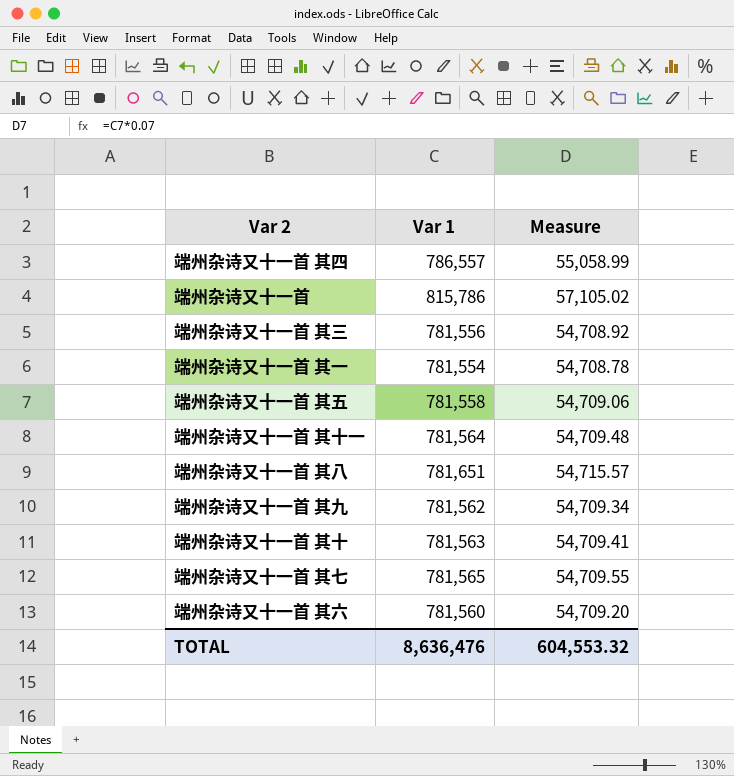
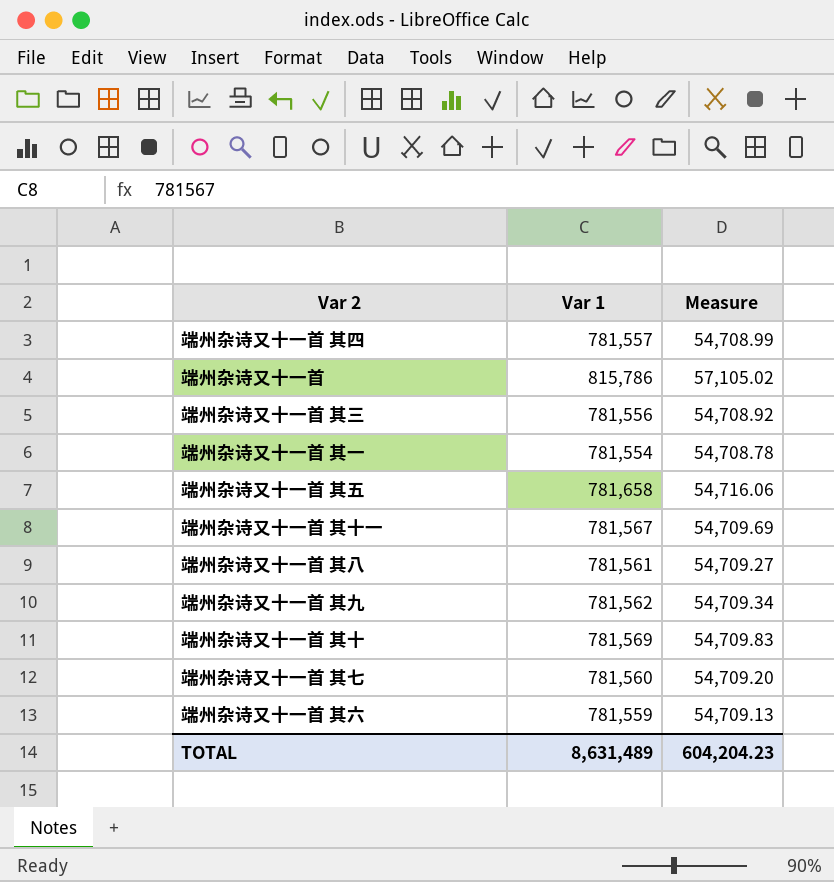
端州杂诗又十一首 其四 | Var 1: 786,557 -> 781,557
端州杂诗又十一首 其四 | Measure: 55,058.99 -> 54,708.99
端州杂诗又十一首 其五 | Var 1: 781,558 -> 781,658
端州杂诗又十一首 其五 | Measure: 54,709.06 -> 54,716.06
端州杂诗又十一首 其十一 | Var 1: 781,564 -> 781,567
端州杂诗又十一首 其十一 | Measure: 54,709.48 -> 54,709.69
端州杂诗又十一首 其八 | Var 1: 781,651 -> 781,561
端州杂诗又十一首 其八 | Measure: 54,715.57 -> 54,709.27
端州杂诗又十一首 其十 | Var 1: 781,563 -> 781,569
端州杂诗又十一首 其十 | Measure: 54,709.41 -> 54,709.83
端州杂诗又十一首 其七 | Var 1: 781,565 -> 781,560
端州杂诗又十一首 其七 | Measure: 54,709.55 -> 54,709.20
端州杂诗又十一首 其六 | Var 1: 781,560 -> 781,559
端州杂诗又十一首 其六 | Measure: 54,709.20 -> 54,709.13
TOTAL | Var 1: 8,636,476 -> 8,631,489
TOTAL | Measure: 604,553.32 -> 604,204.23

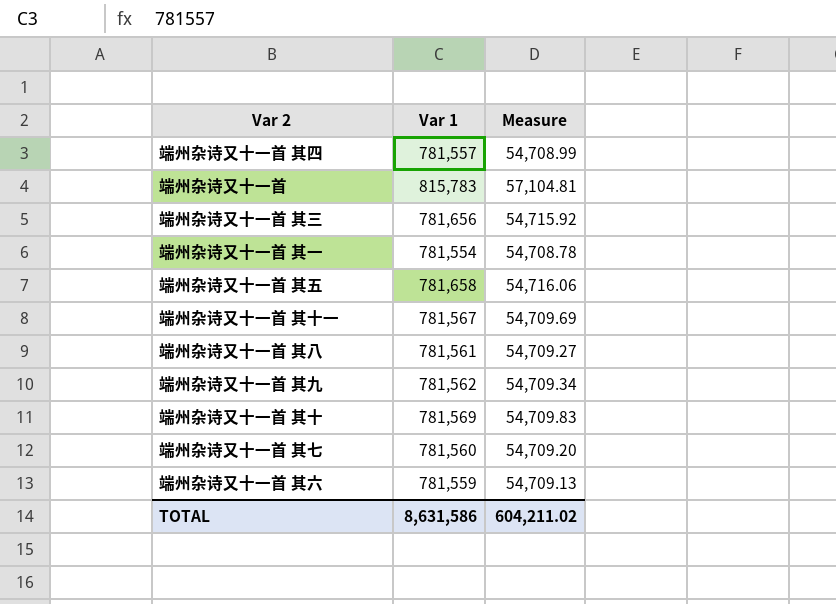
端州杂诗又十一首 | Var 1: 815,786 -> 815,783
端州杂诗又十一首 | Measure: 57,105.02 -> 57,104.81
端州杂诗又十一首 其三 | Var 1: 781,556 -> 781,656
端州杂诗又十一首 其三 | Measure: 54,708.92 -> 54,715.92
TOTAL | Var 1: 8,631,489 -> 8,631,586
TOTAL | Measure: 604,204.23 -> 604,211.02

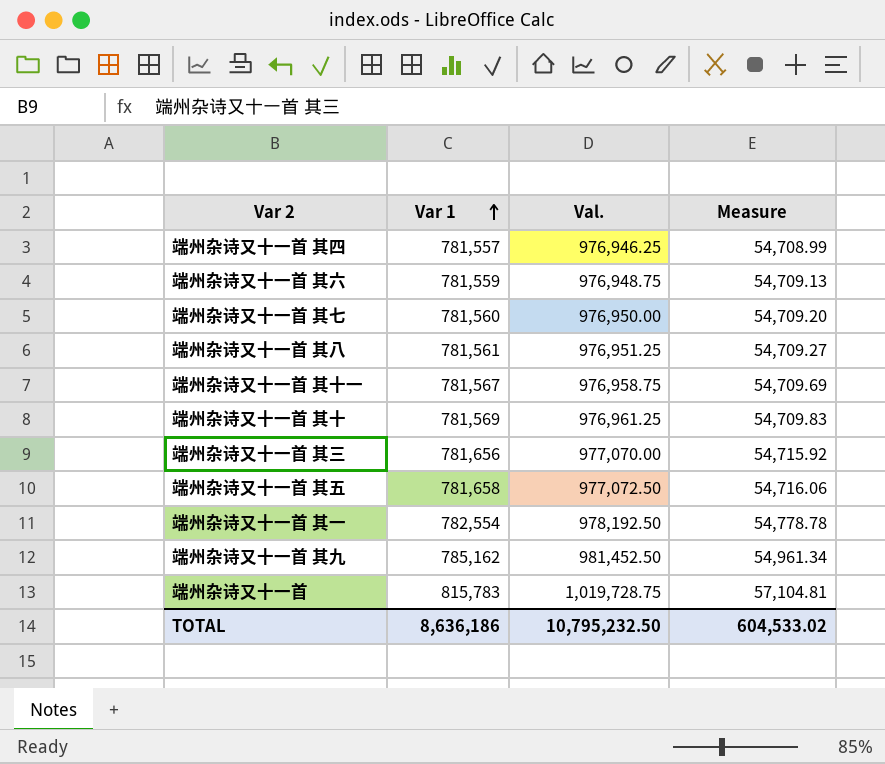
row order: none -> Var 1 ascending
column Val. | formula: none -> [Var 1] * 1.25
端州杂诗又十一首 其一 | Var 1: 781,554 -> 782,554
端州杂诗又十一首 其一 | Measure: 54,708.78 -> 54,778.78
端州杂诗又十一首 其九 | Var 1: 781,562 -> 785,162
端州杂诗又十一首 其九 | Measure: 54,709.34 -> 54,961.34
TOTAL | Var 1: 8,631,586 -> 8,636,186
TOTAL | Measure: 604,211.02 -> 604,533.02

